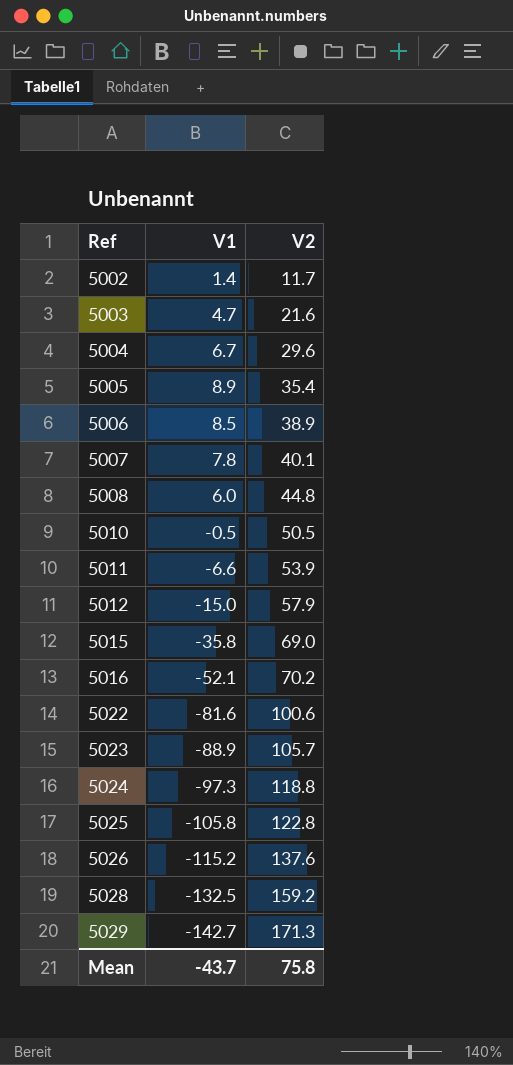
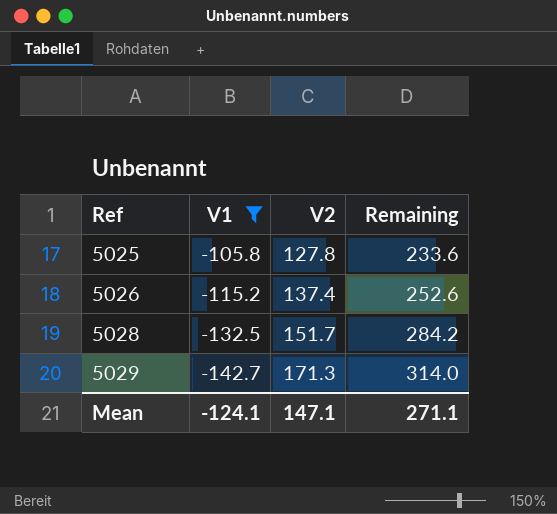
filter: none -> V1 <= -105.8
column Remaining | formula: none -> [V2] - [V1]
5025 | V2: 122.8 -> 127.8
5026 | V2: 137.6 -> 137.4
5028 | V2: 159.2 -> 151.7
Mean | V1: -43.7 -> -124.1
Mean | V2: 75.8 -> 147.1

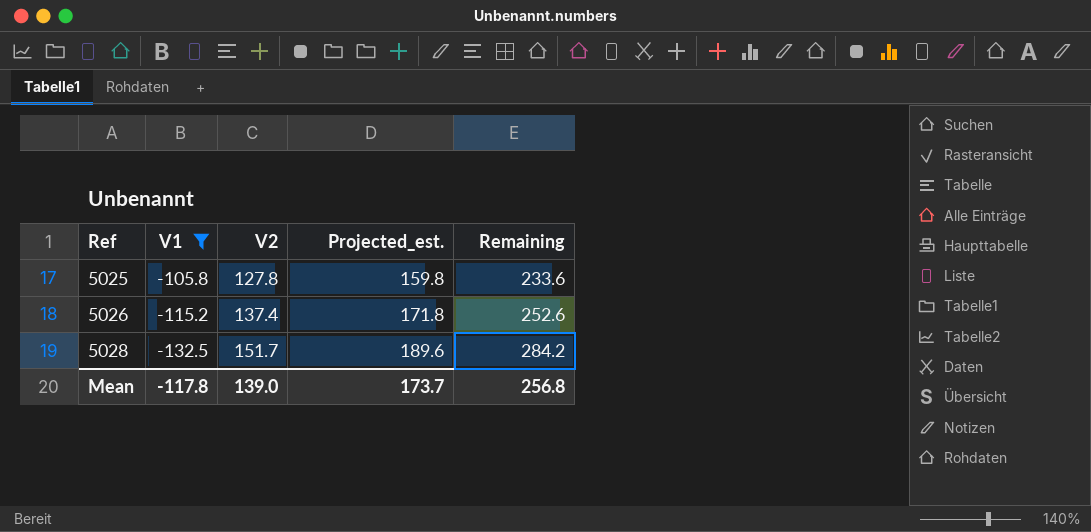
column Projected_est. | formula: none -> [V2] * 1.25
row 5029: -142.7 | 171.3 | 314.0 -> none
Mean | V1: -124.1 -> -117.8
Mean | V2: 147.1 -> 139.0
Mean | Remaining: 271.1 -> 256.8

